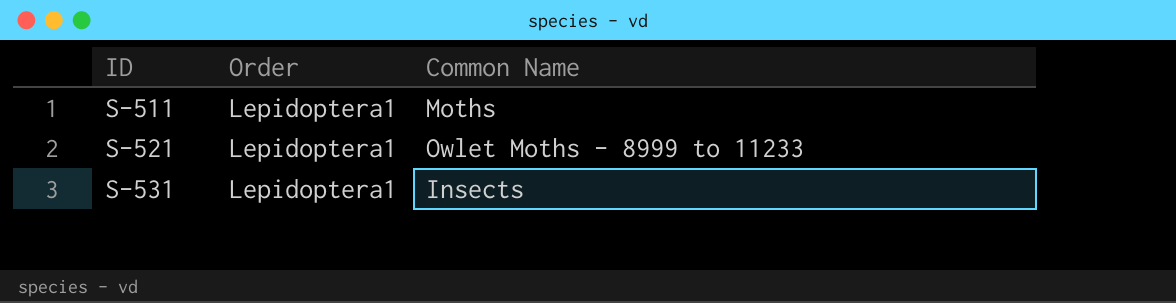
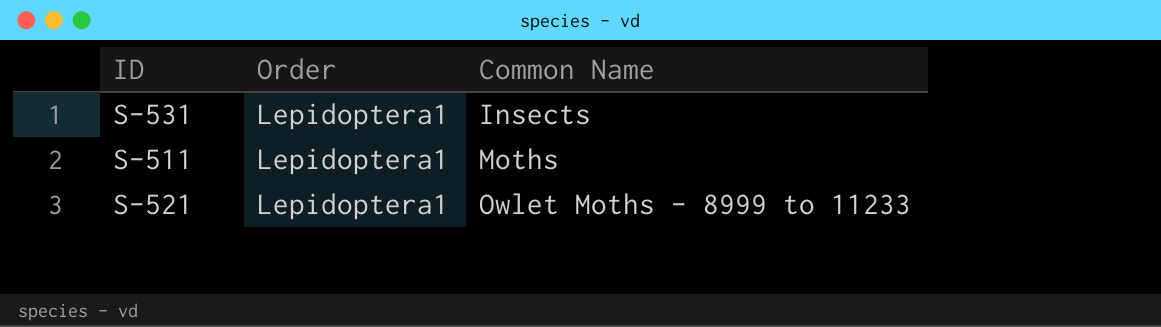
row order: ID ascending -> Common Name ascending

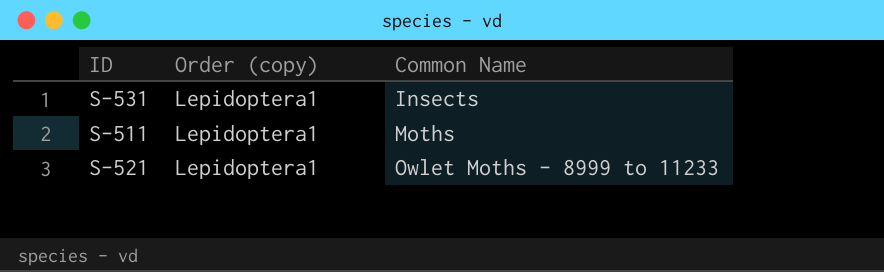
column name: Order -> Order (copy)

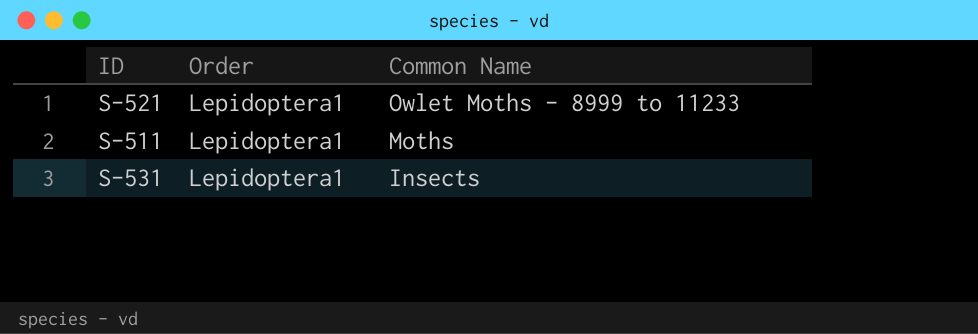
row order: Common Name ascending -> Common Name descending
column name: Order (copy) -> Order

